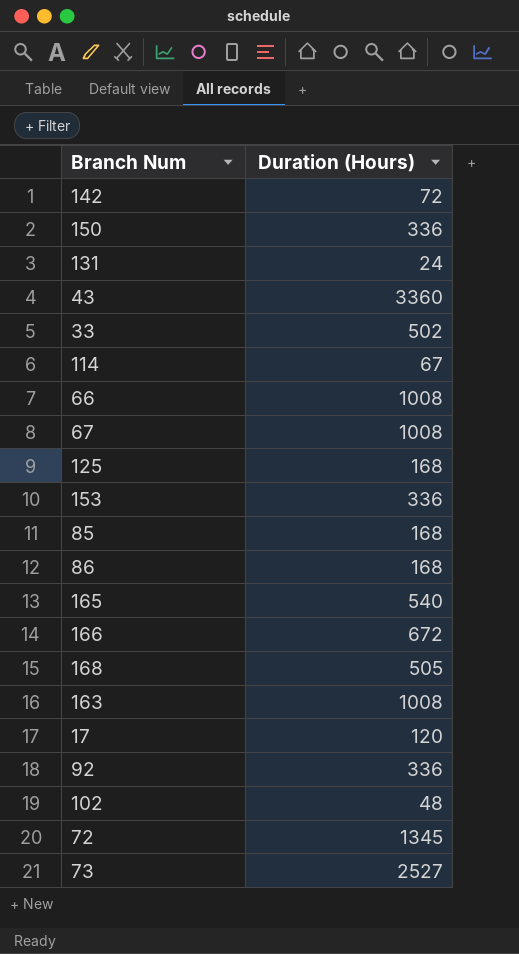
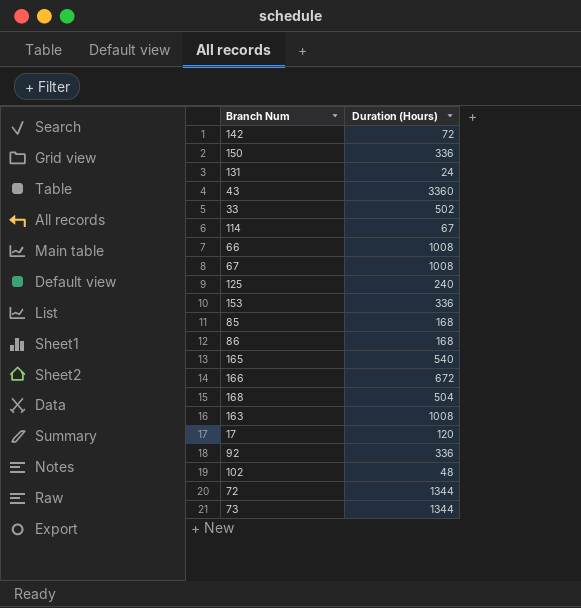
125 | Duration (Hours): 168 -> 240
168 | Duration (Hours): 505 -> 504
72 | Duration (Hours): 1345 -> 1344
73 | Duration (Hours): 2527 -> 1344

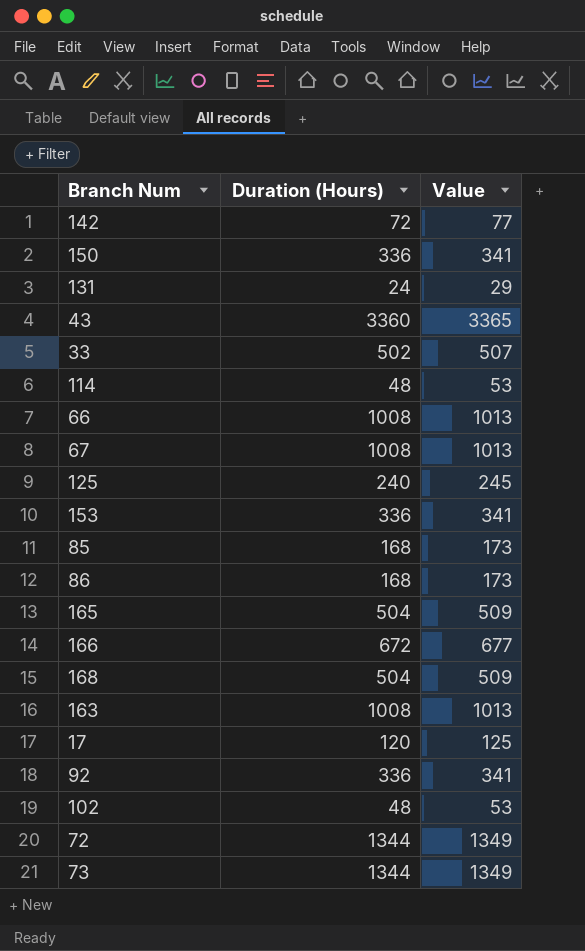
column Value | formula: none -> [Duration (Hours)] + 5
114 | Duration (Hours): 67 -> 48
165 | Duration (Hours): 540 -> 504

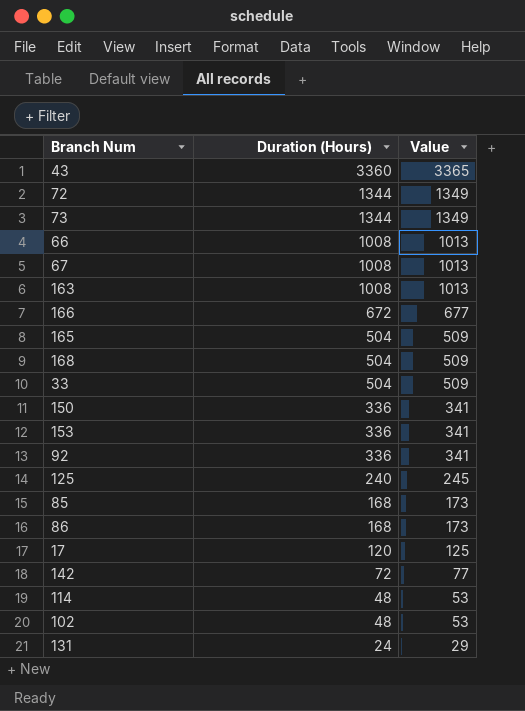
row order: none -> Duration (Hours) descending
33 | Duration (Hours): 502 -> 504
33 | Value: 507 -> 509

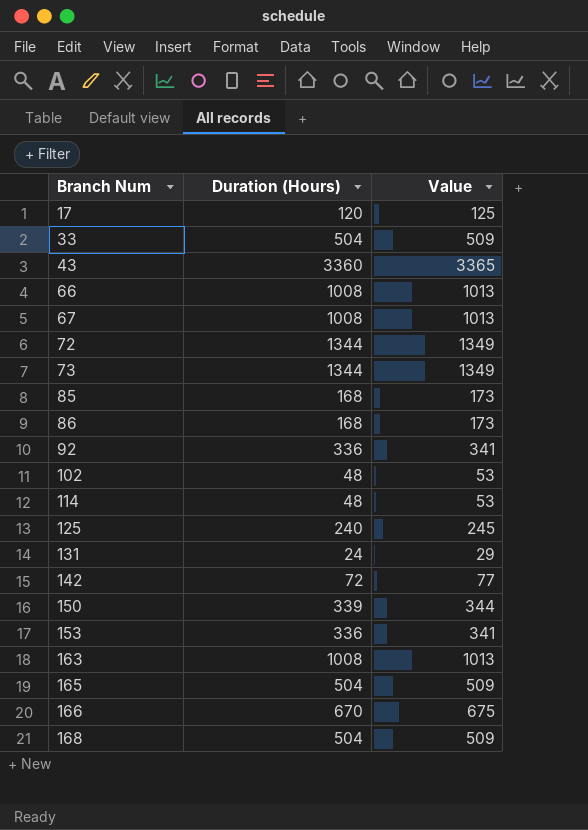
row order: Duration (Hours) descending -> Branch Num ascending
150 | Duration (Hours): 336 -> 339
150 | Value: 341 -> 344
166 | Duration (Hours): 672 -> 670
166 | Value: 677 -> 675

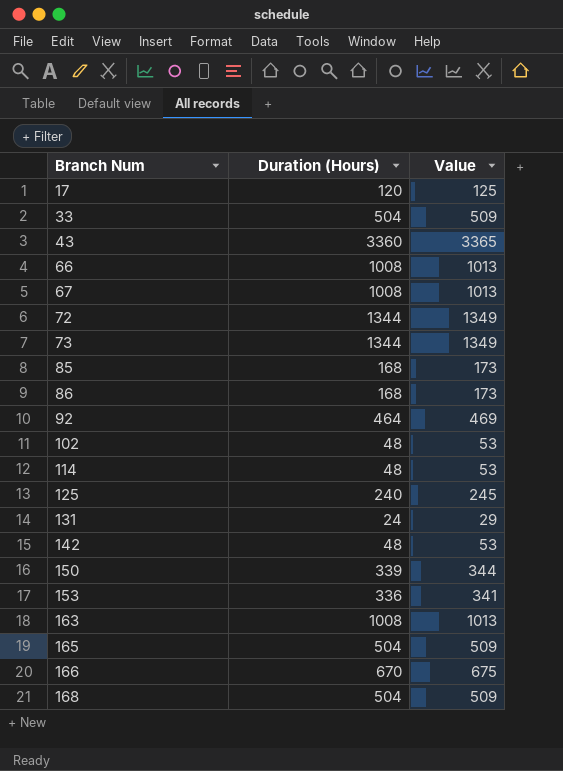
92 | Duration (Hours): 336 -> 464
92 | Value: 341 -> 469
142 | Duration (Hours): 72 -> 48
142 | Value: 77 -> 53

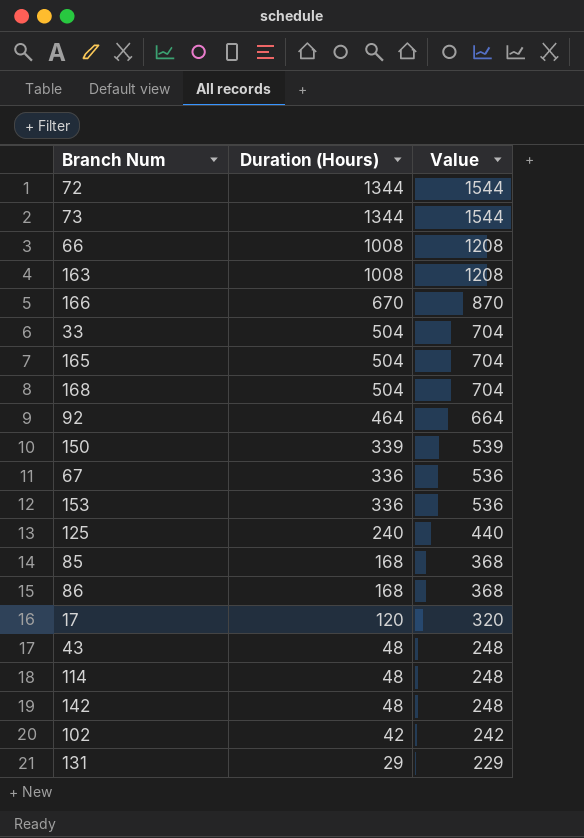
row order: Branch Num ascending -> Duration (Hours) descending
column Value | formula: [Duration (Hours)] + 5 -> [Duration (Hours)] + 200
67 | Duration (Hours): 1008 -> 336
43 | Duration (Hours): 3360 -> 48
102 | Duration (Hours): 48 -> 42
131 | Duration (Hours): 24 -> 29

